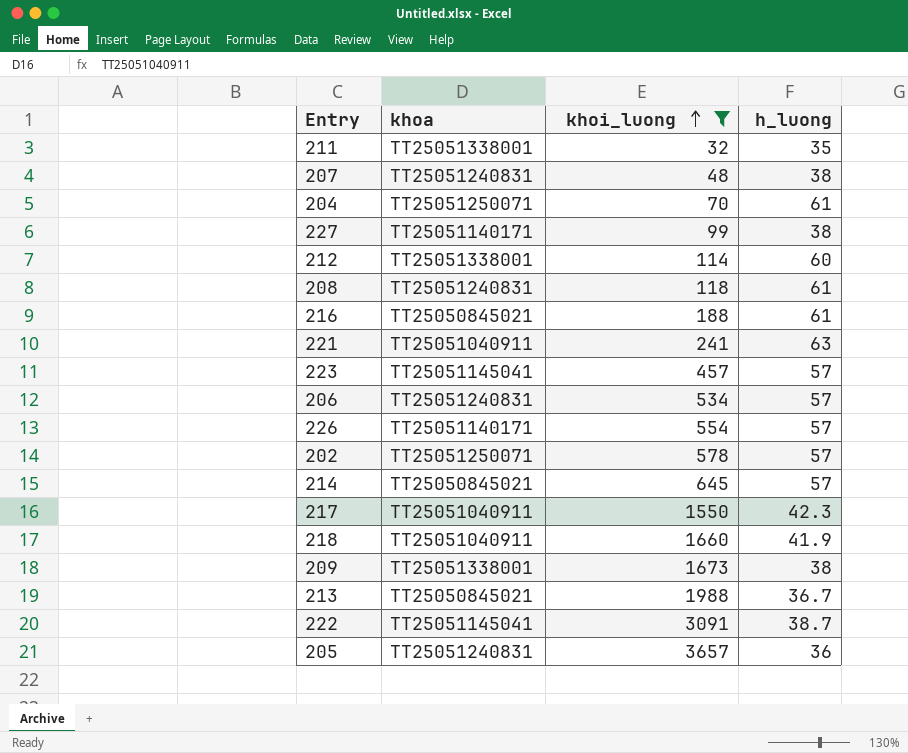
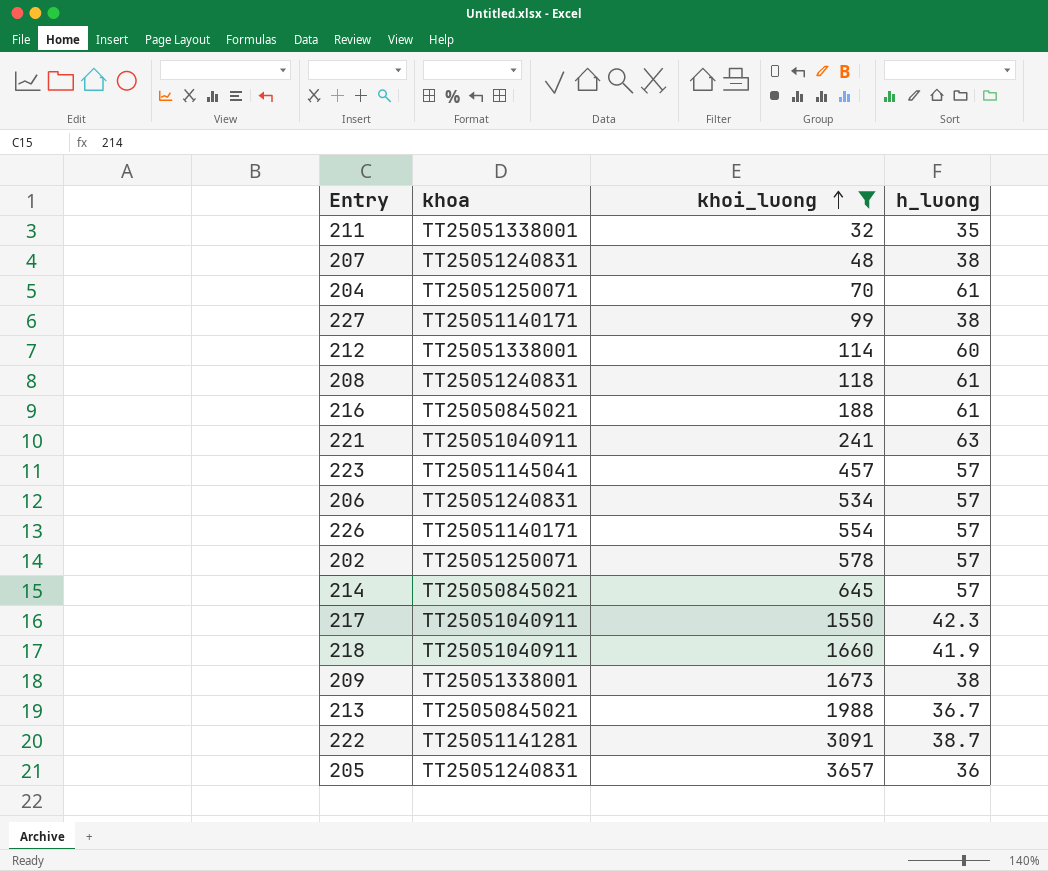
222 | khoa: TT25051145041 -> TT25051141281

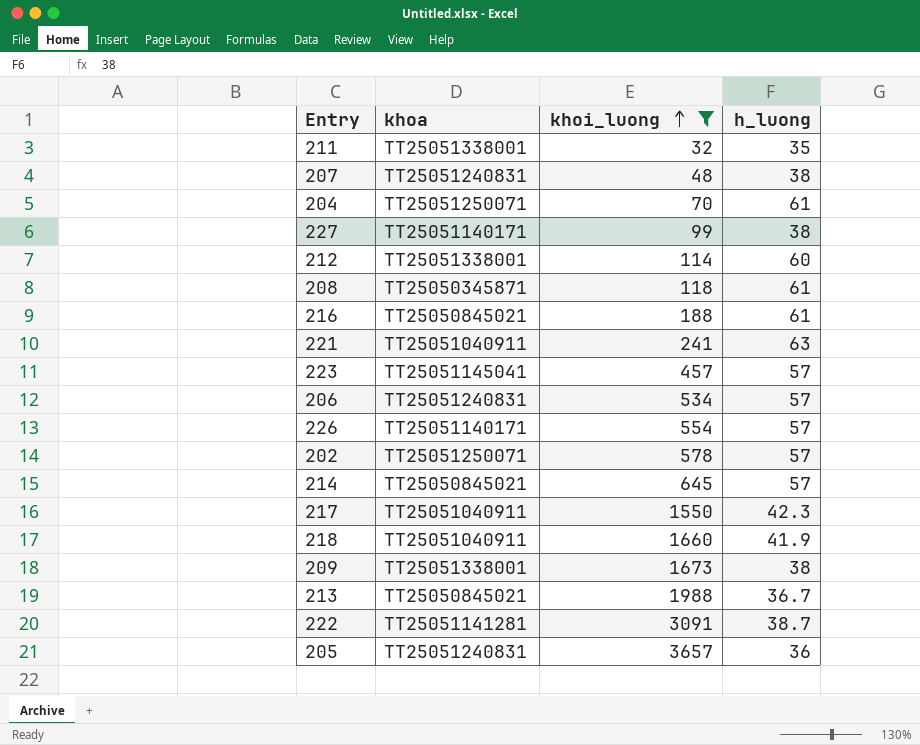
208 | khoa: TT25051240831 -> TT25050345871

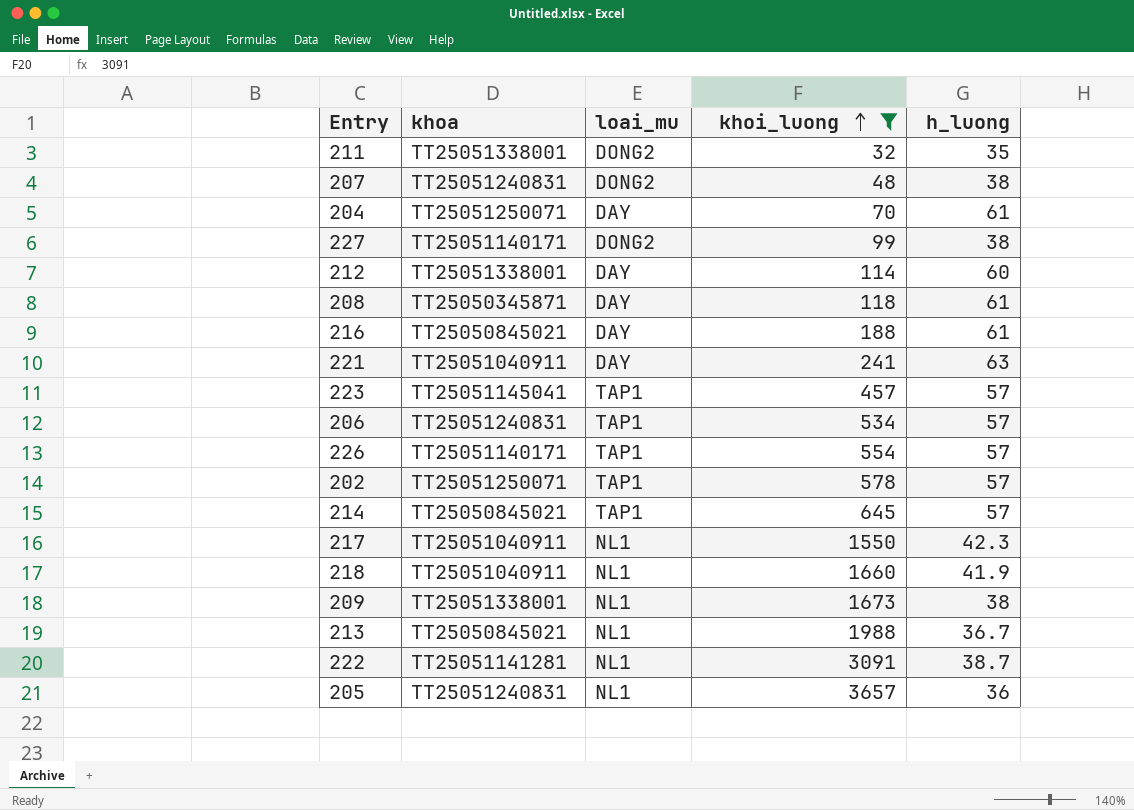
column loai_mu | position: none -> 3

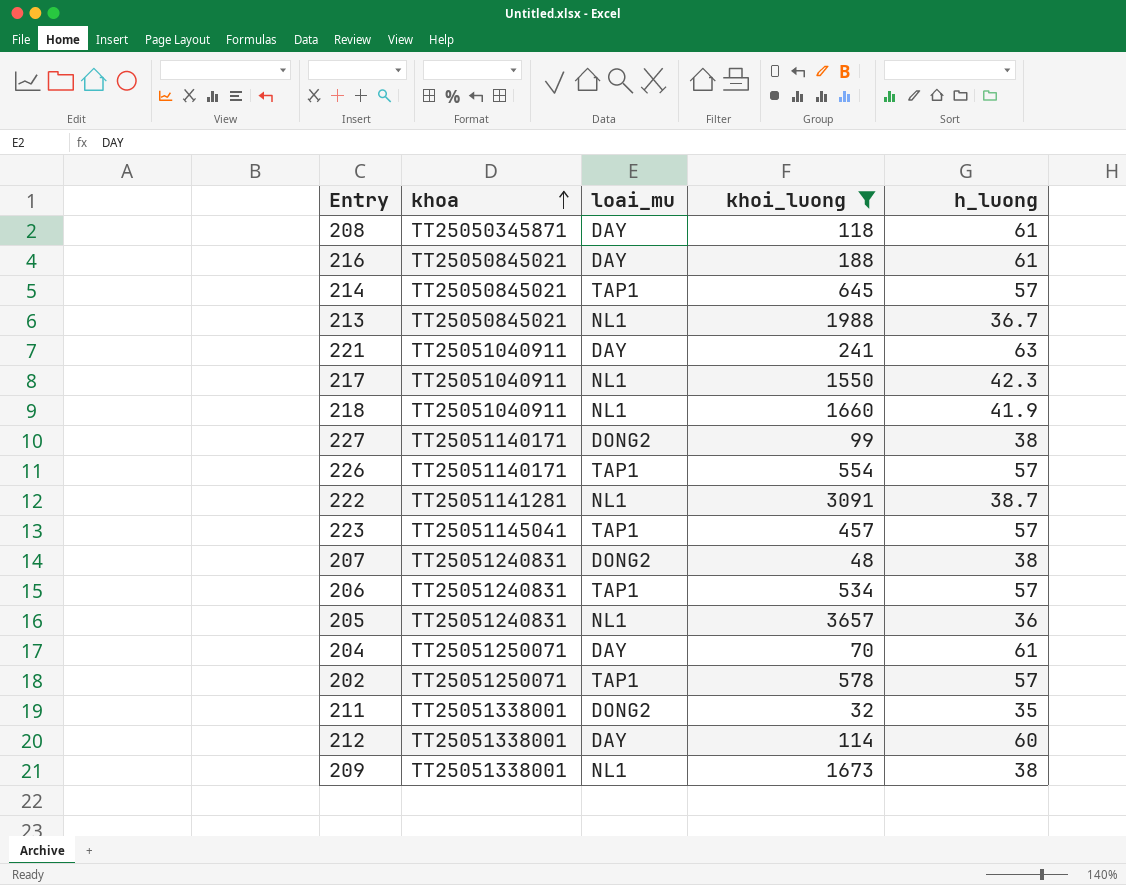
row order: khoi_luong ascending -> khoa ascending

